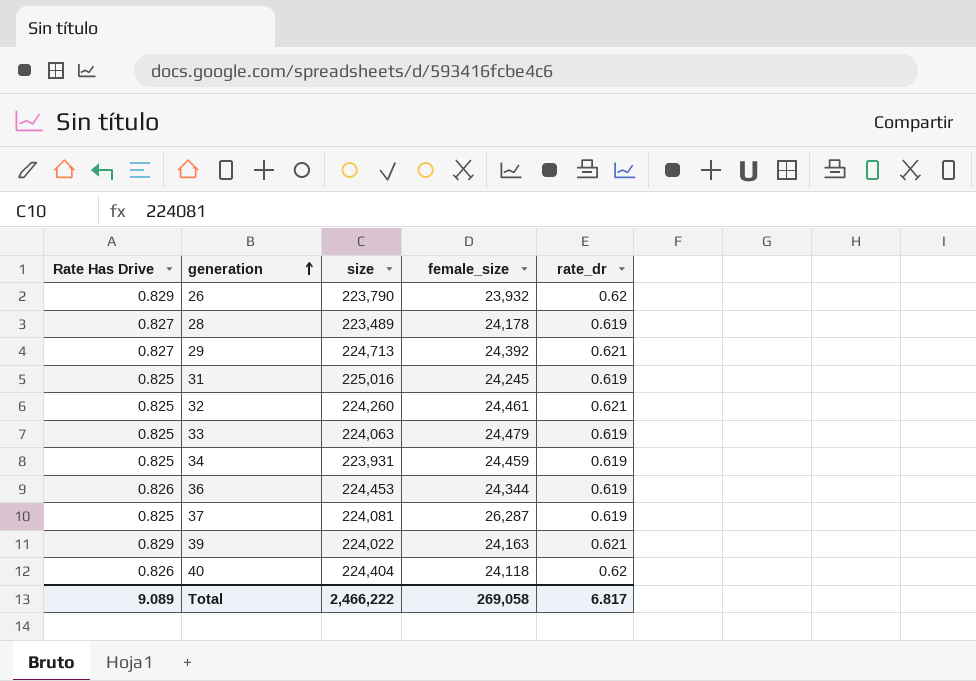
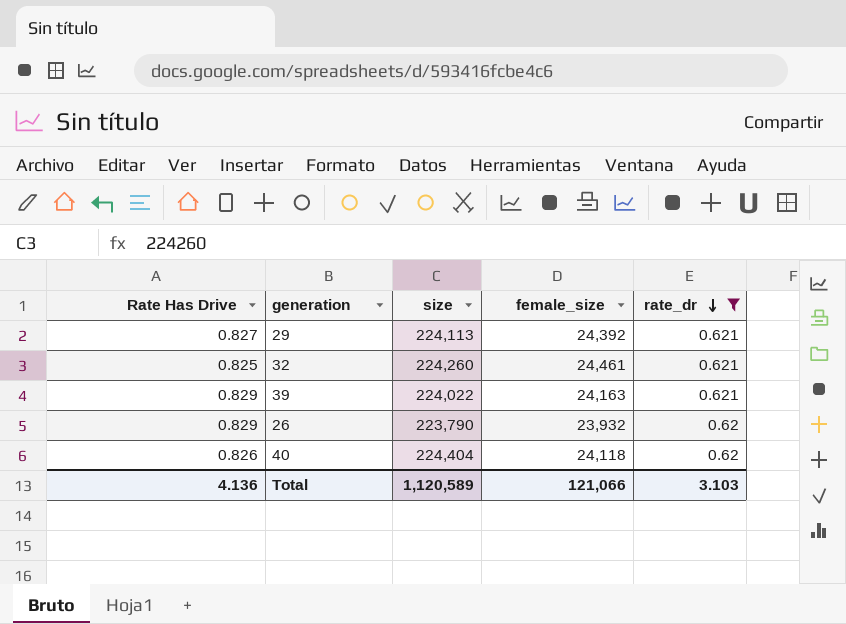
filter: none -> rate_dr != 0.619
row order: generation ascending -> rate_dr descending
29 | size: 224,713 -> 224,113
Total | Rate Has Drive: 9.089 -> 4.136
Total | size: 2,466,222 -> 1,120,589
Total | female_size: 269,058 -> 121,066
Total | rate_dr: 6.817 -> 3.103

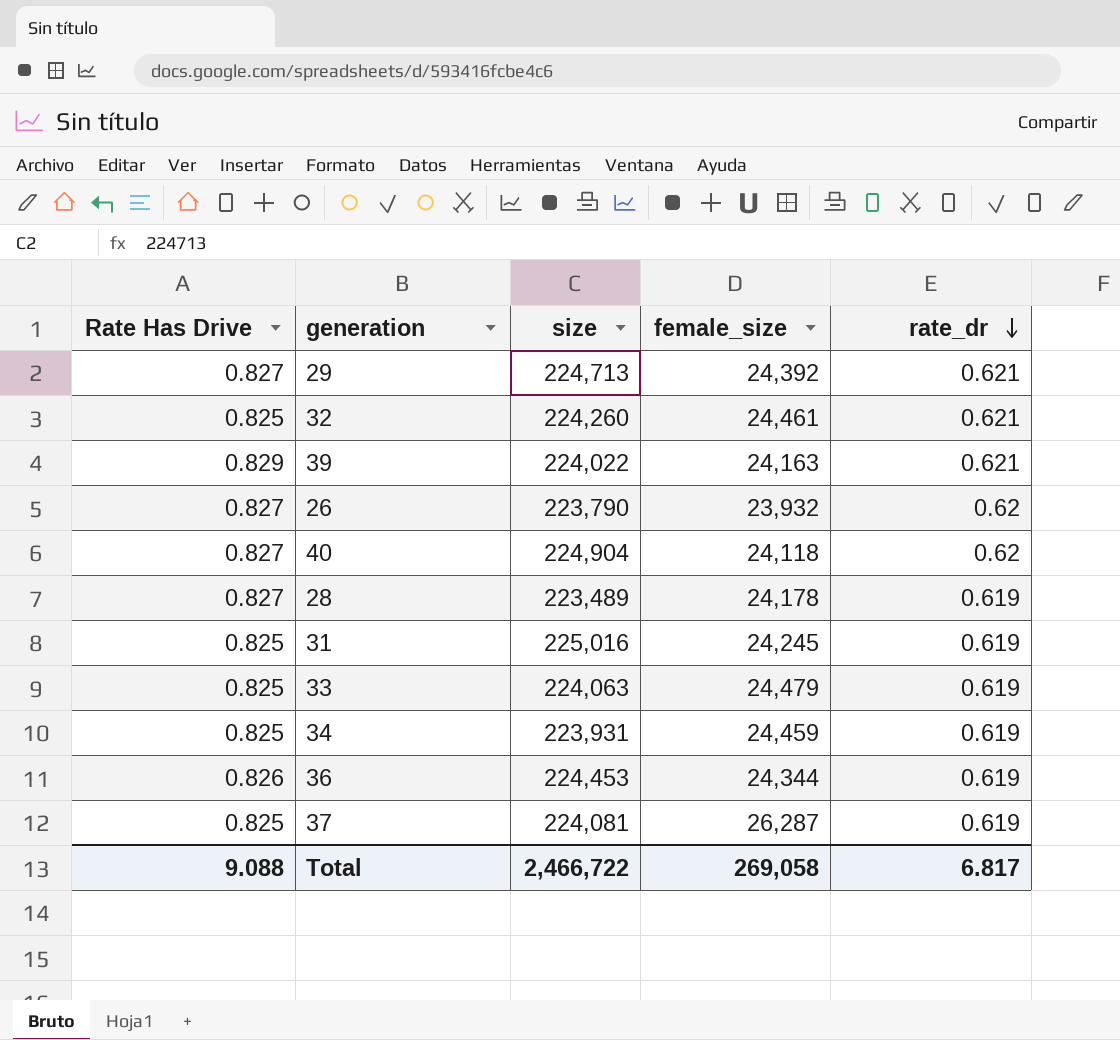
filter: rate_dr != 0.619 -> none
29 | size: 224,113 -> 224,713
26 | Rate Has Drive: 0.829 -> 0.827
40 | Rate Has Drive: 0.826 -> 0.827
40 | size: 224,404 -> 224,904
Total | Rate Has Drive: 4.136 -> 9.088
Total | size: 1,120,589 -> 2,466,722
Total | female_size: 121,066 -> 269,058
Total | rate_dr: 3.103 -> 6.817

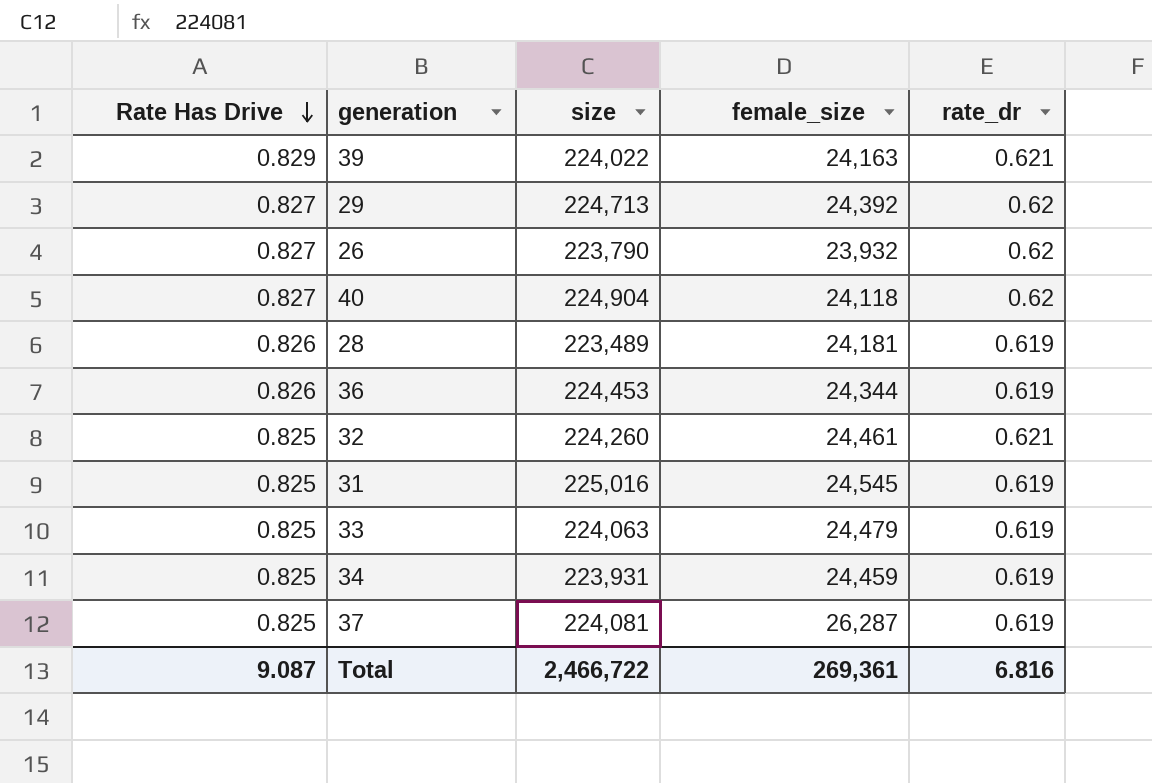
row order: rate_dr descending -> Rate Has Drive descending
29 | rate_dr: 0.621 -> 0.62
28 | Rate Has Drive: 0.827 -> 0.826
28 | female_size: 24,178 -> 24,181
31 | female_size: 24,245 -> 24,545
Total | Rate Has Drive: 9.088 -> 9.087
Total | female_size: 269,058 -> 269,361
Total | rate_dr: 6.817 -> 6.816

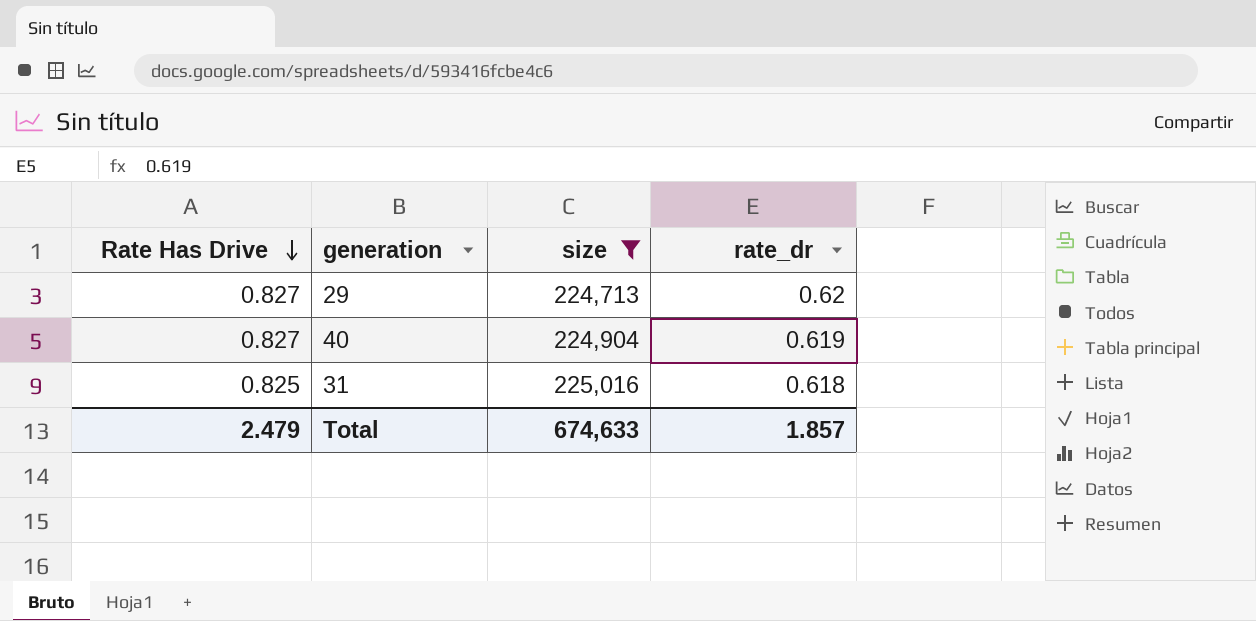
filter: none -> size >= 224,713
column female_size | position: 4 -> none
40 | rate_dr: 0.62 -> 0.619
31 | rate_dr: 0.619 -> 0.618
Total | Rate Has Drive: 9.087 -> 2.479
Total | size: 2,466,722 -> 674,633
Total | rate_dr: 6.816 -> 1.857

